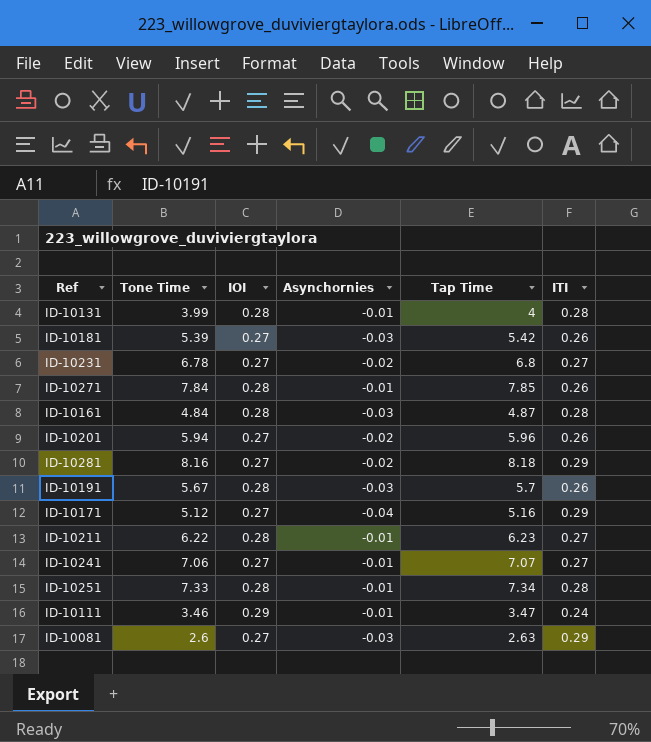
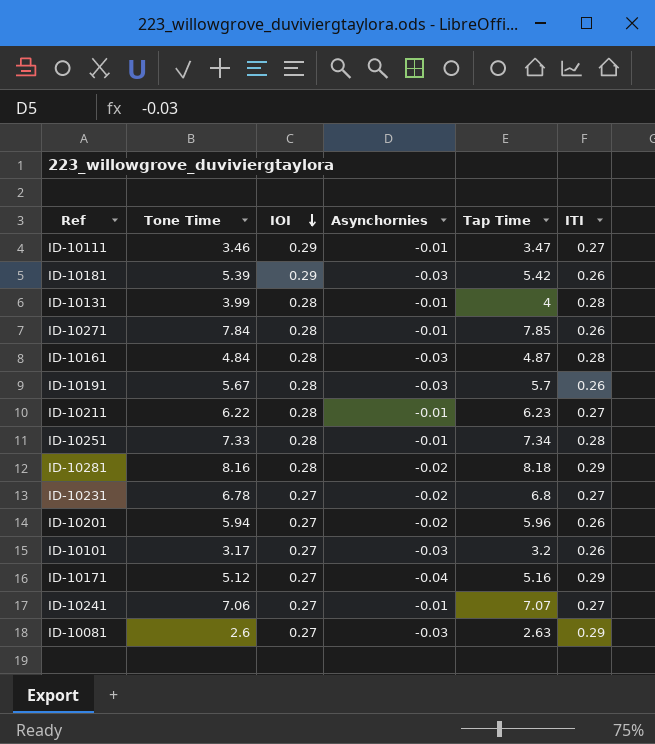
row order: none -> IOI descending
ID-10111 | ITI: 0.24 -> 0.27
ID-10181 | IOI: 0.27 -> 0.29
ID-10281 | IOI: 0.27 -> 0.28
row ID-10101: none -> 3.17 | 0.27 | -0.03 | 3.2 | 0.26

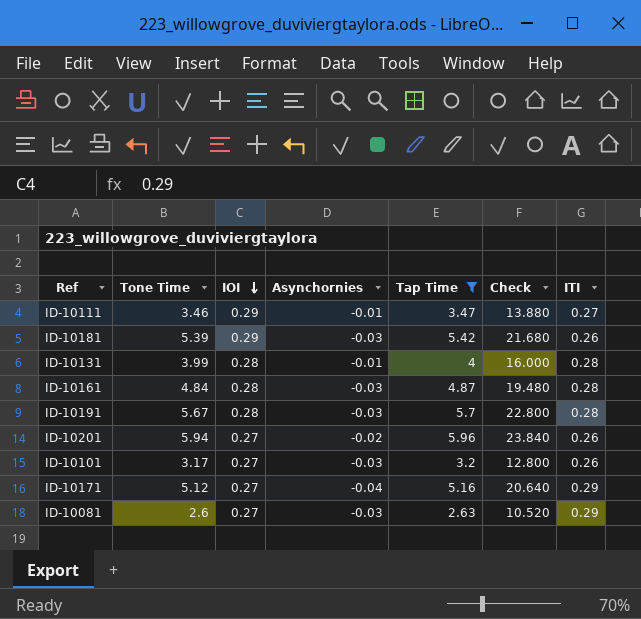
filter: none -> Tap Time <= 5.96
column Check | formula: none -> [Tap Time] * 4
ID-10191 | ITI: 0.26 -> 0.28

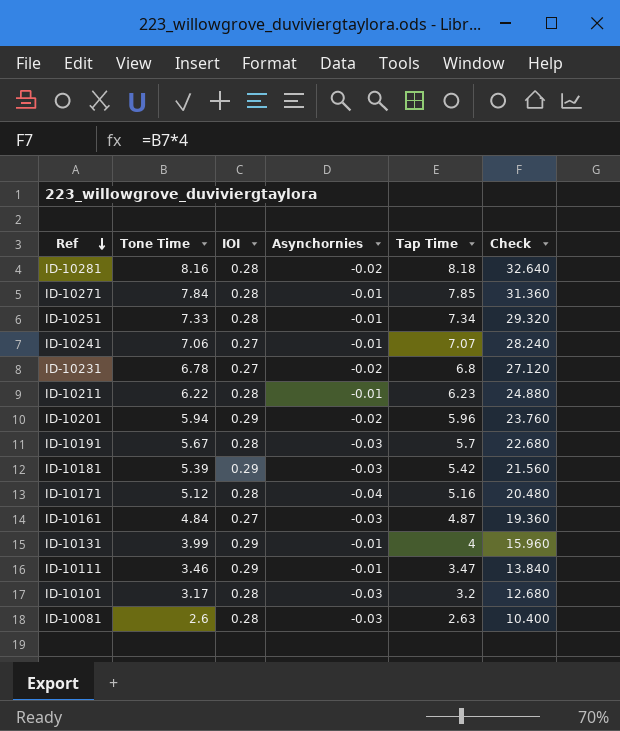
filter: Tap Time <= 5.96 -> none
row order: IOI descending -> Ref descending
column ITI | position: 7 -> none
column Check | formula: [Tap Time] * 4 -> [Tone Time] * 4
ID-10201 | IOI: 0.27 -> 0.29
ID-10171 | IOI: 0.27 -> 0.28
ID-10161 | IOI: 0.28 -> 0.27
ID-10131 | IOI: 0.28 -> 0.29
ID-10101 | IOI: 0.27 -> 0.28
ID-10081 | IOI: 0.27 -> 0.28

